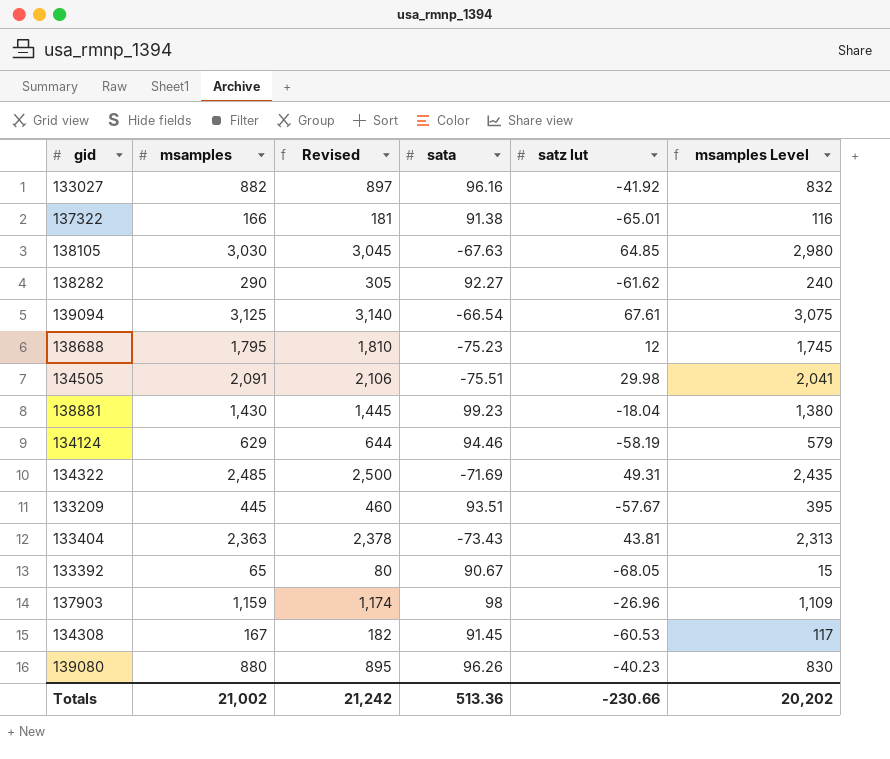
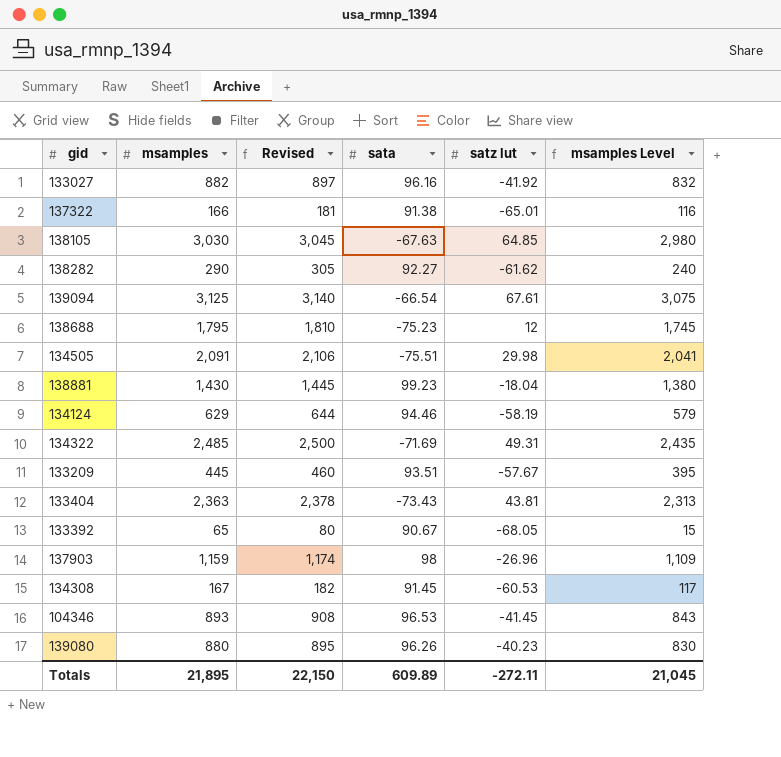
row 104346: none -> 893 | 908 | 96.53 | -41.45 | 843
Totals | msamples: 21,002 -> 21,895
Totals | Revised: 21,242 -> 22,150
Totals | sata: 513.36 -> 609.89
Totals | satz lut: -230.66 -> -272.11
Totals | msamples Level: 20,202 -> 21,045

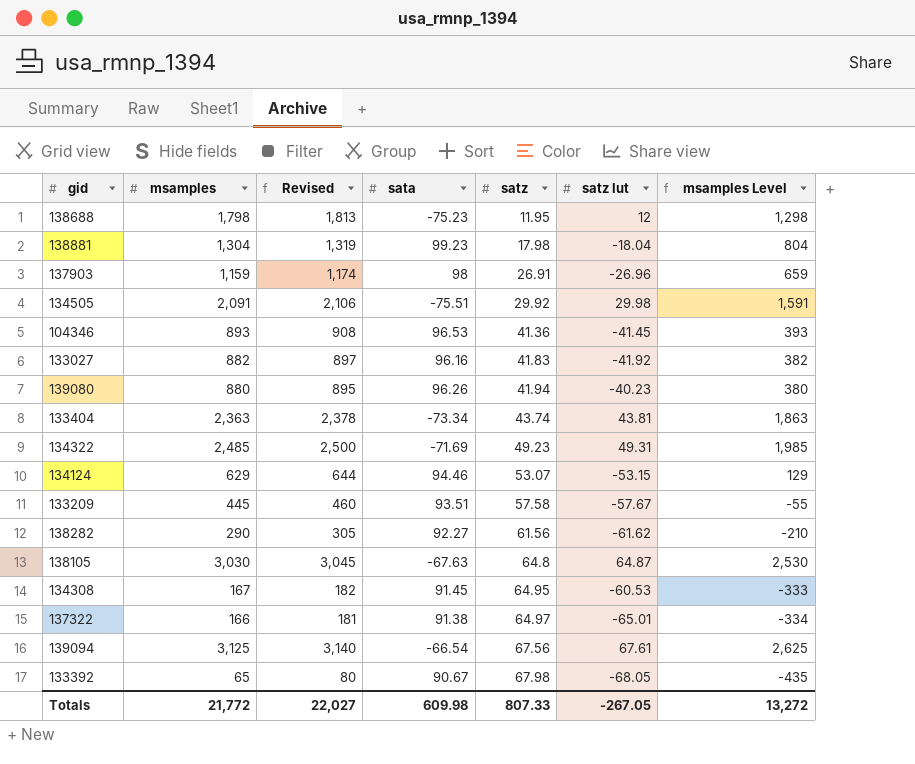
row order: none -> satz ascending
column satz | position: none -> 5
column msamples Level | formula: [msamples] - 50 -> [msamples] - 500
138688 | msamples: 1,795 -> 1,798
138688 | Revised: 1,810 -> 1,813
138881 | msamples: 1,430 -> 1,304
138881 | Revised: 1,445 -> 1,319
133404 | sata: -73.43 -> -73.34
134124 | satz lut: -58.19 -> -53.15
138105 | satz lut: 64.85 -> 64.87
Totals | msamples: 21,895 -> 21,772
Totals | Revised: 22,150 -> 22,027
Totals | sata: 609.89 -> 609.98
Totals | satz lut: -272.11 -> -267.05
Totals | msamples Level: 21,045 -> 13,272

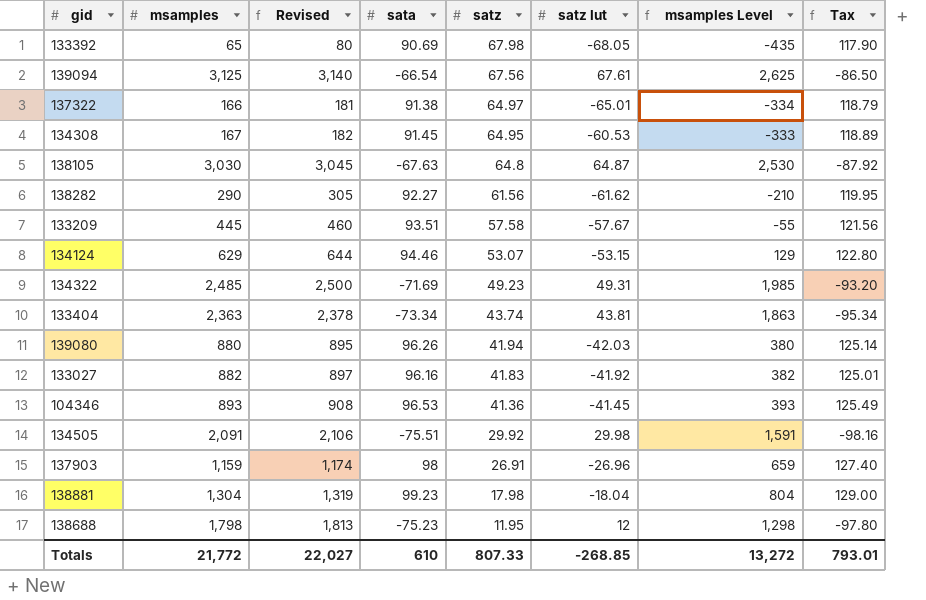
row order: satz ascending -> satz descending
column Tax | formula: none -> [sata] * 1.3
133392 | sata: 90.67 -> 90.69
139080 | satz lut: -40.23 -> -42.03
Totals | sata: 609.98 -> 610
Totals | satz lut: -267.05 -> -268.85

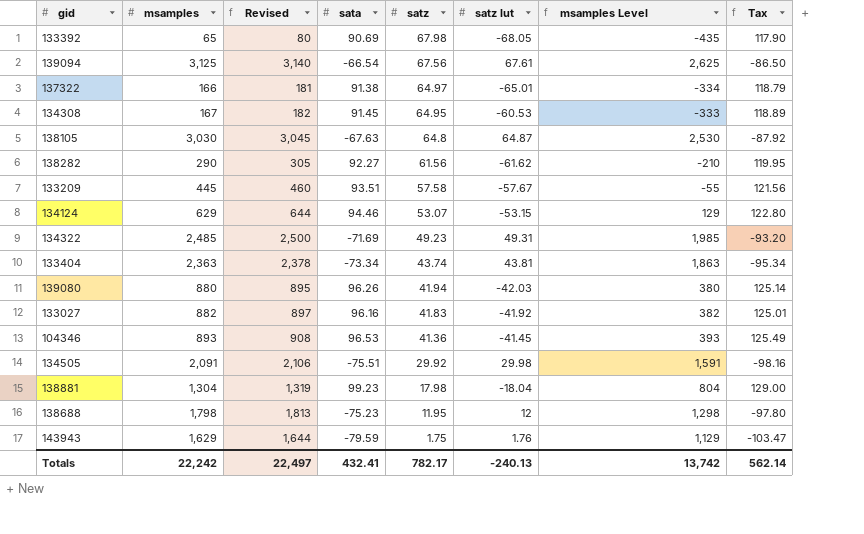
row 137903: 1,159 | 1,174 | 98 | 26.91 | -26.96 | 659 | 127.40 -> none
row 143943: none -> 1,629 | 1,644 | -79.59 | 1.75 | 1.76 | 1,129 | -103.47
Totals | msamples: 21,772 -> 22,242
Totals | Revised: 22,027 -> 22,497
Totals | sata: 610 -> 432.41
Totals | satz: 807.33 -> 782.17
Totals | satz lut: -268.85 -> -240.13
Totals | msamples Level: 13,272 -> 13,742
Totals | Tax: 793.01 -> 562.14

